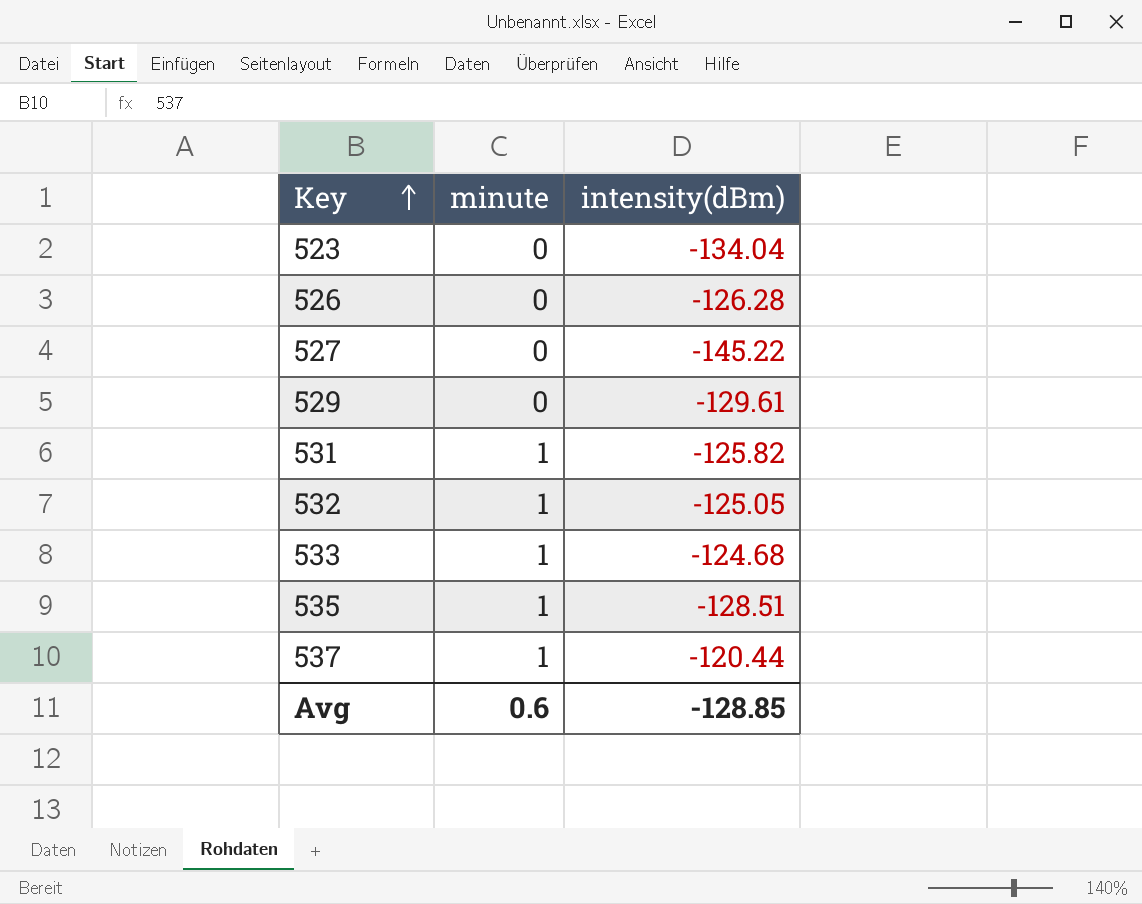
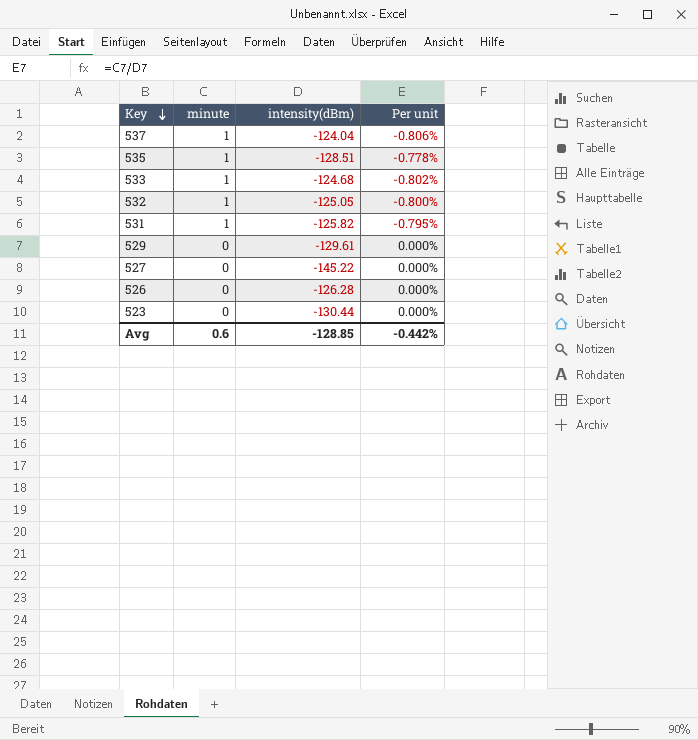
row order: Key ascending -> Key descending
column Per unit | formula: none -> [minute] / [intensity(dBm)]
537 | intensity(dBm): -120.44 -> -124.04
523 | intensity(dBm): -134.04 -> -130.44

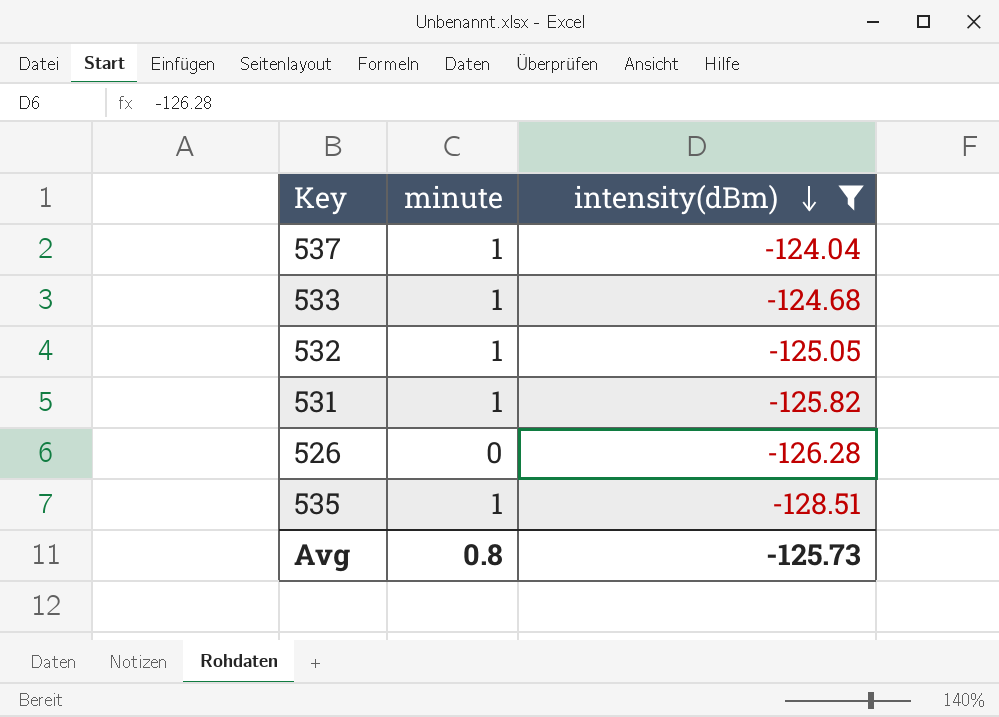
filter: none -> intensity(dBm) >= -128.51
row order: Key descending -> intensity(dBm) descending
column Per unit | formula: [minute] / [intensity(dBm)] -> none
Avg | minute: 0.6 -> 0.8
Avg | intensity(dBm): -128.85 -> -125.73

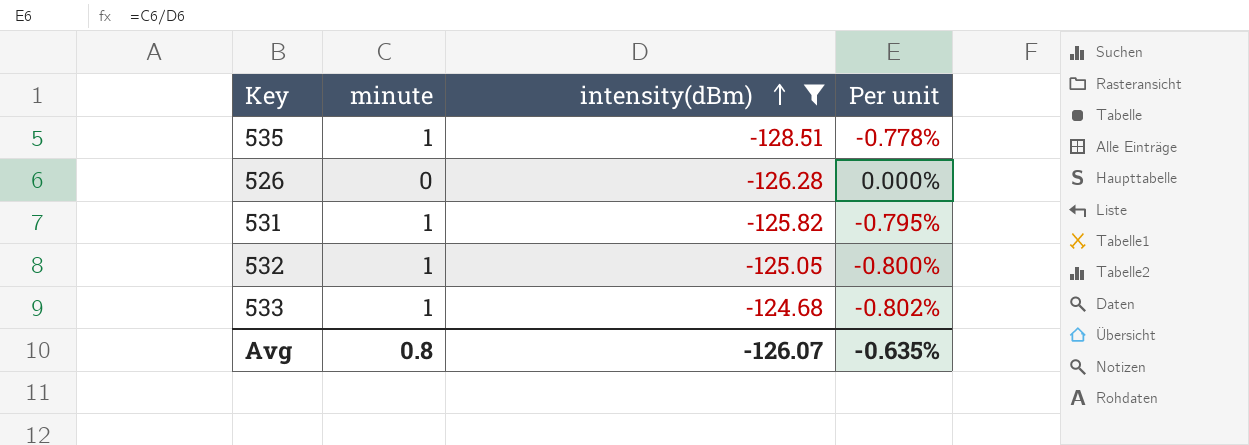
row order: intensity(dBm) descending -> intensity(dBm) ascending
column Per unit | formula: none -> [minute] / [intensity(dBm)]
row 537: 1 | -124.04 -> none
Avg | intensity(dBm): -125.73 -> -126.07

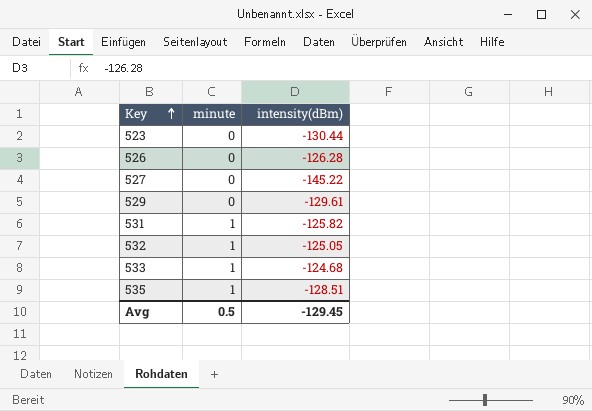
filter: intensity(dBm) >= -128.51 -> none
row order: intensity(dBm) ascending -> Key ascending
column Per unit | formula: [minute] / [intensity(dBm)] -> none
Avg | minute: 0.8 -> 0.5
Avg | intensity(dBm): -126.07 -> -129.45

